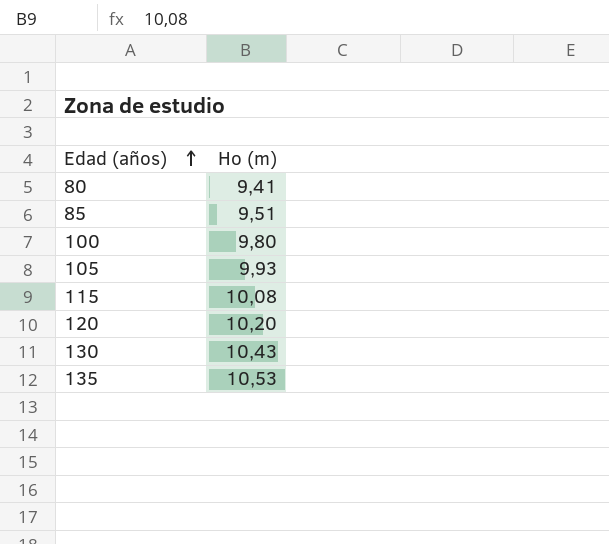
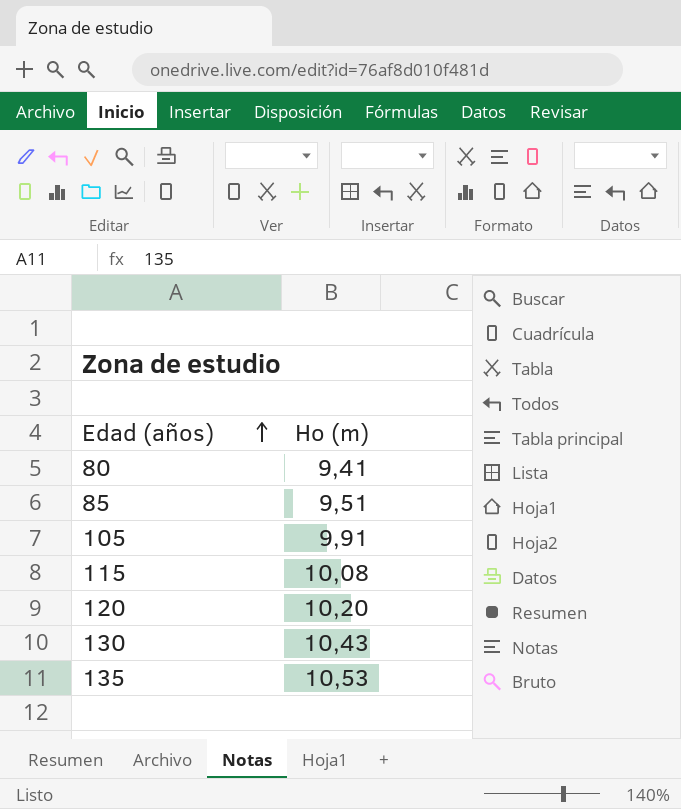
row 100: 9,80 -> none
105 | Ho (m): 9,93 -> 9,91

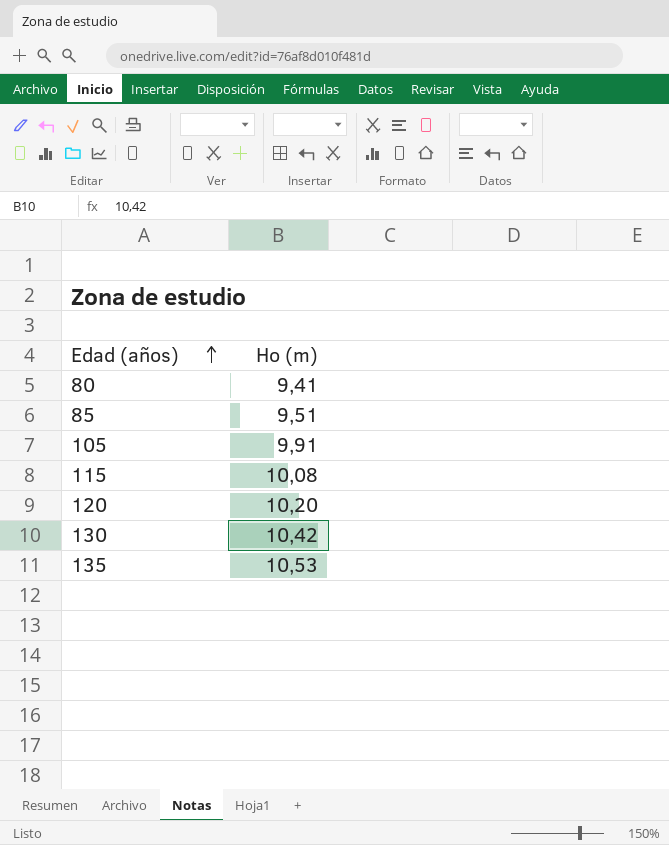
130 | Ho (m): 10,43 -> 10,42

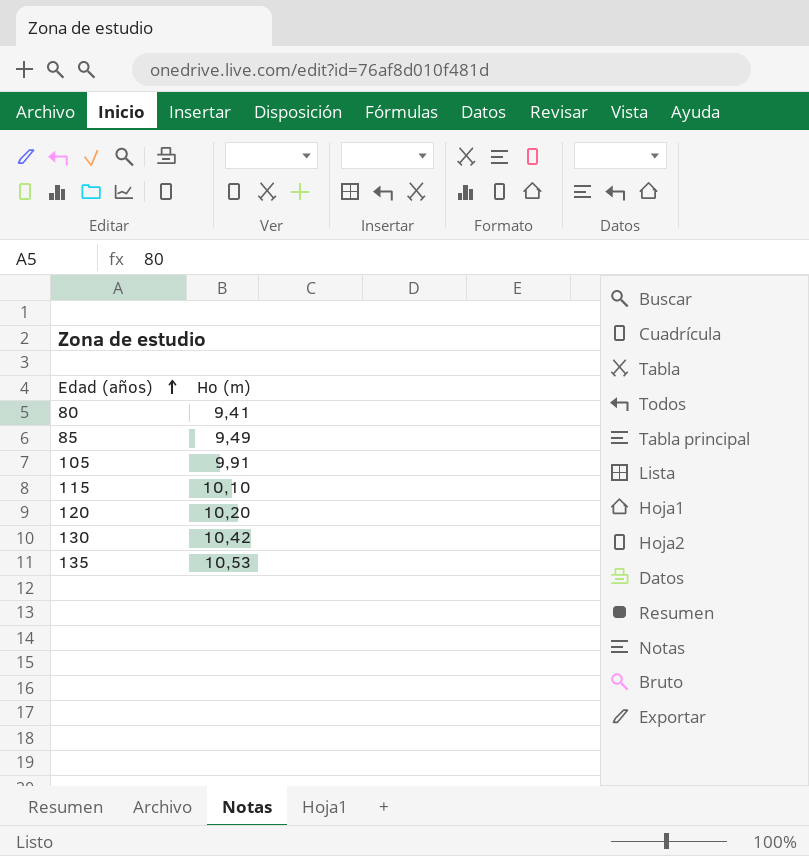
85 | Ho (m): 9,51 -> 9,49
115 | Ho (m): 10,08 -> 10,10

